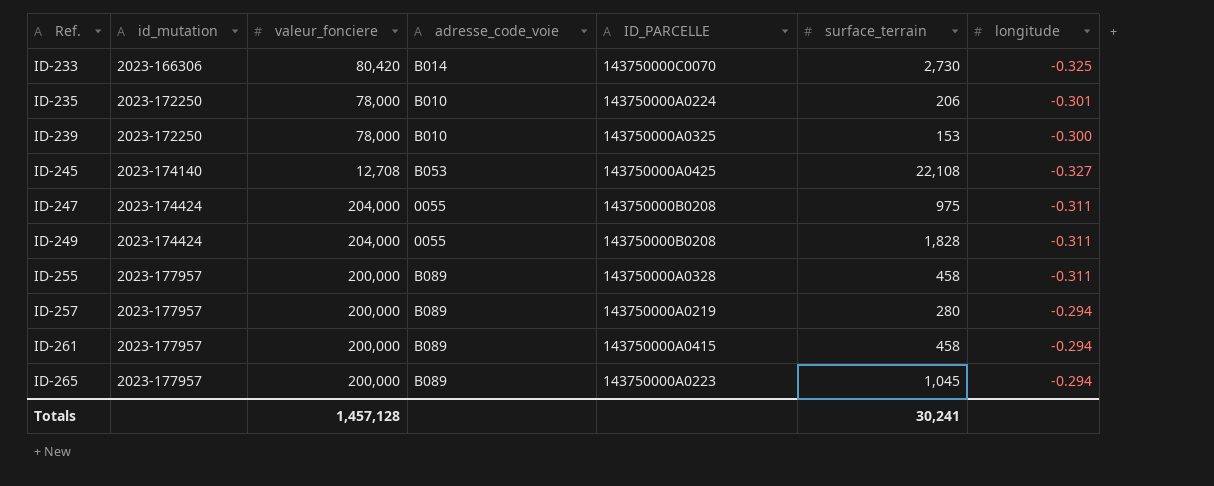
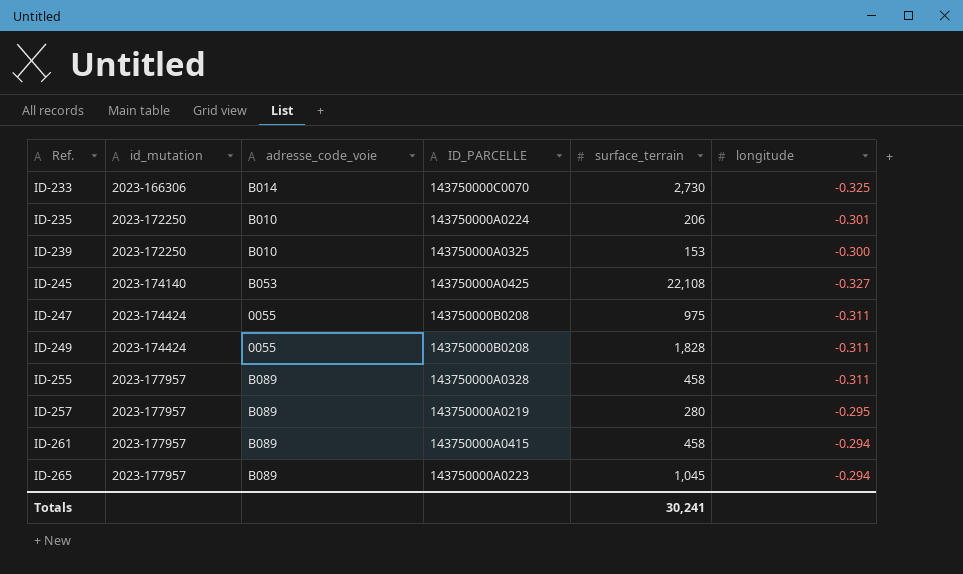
column valeur_fonciere | position: 3 -> none
ID-257 | longitude: -0.294 -> -0.295

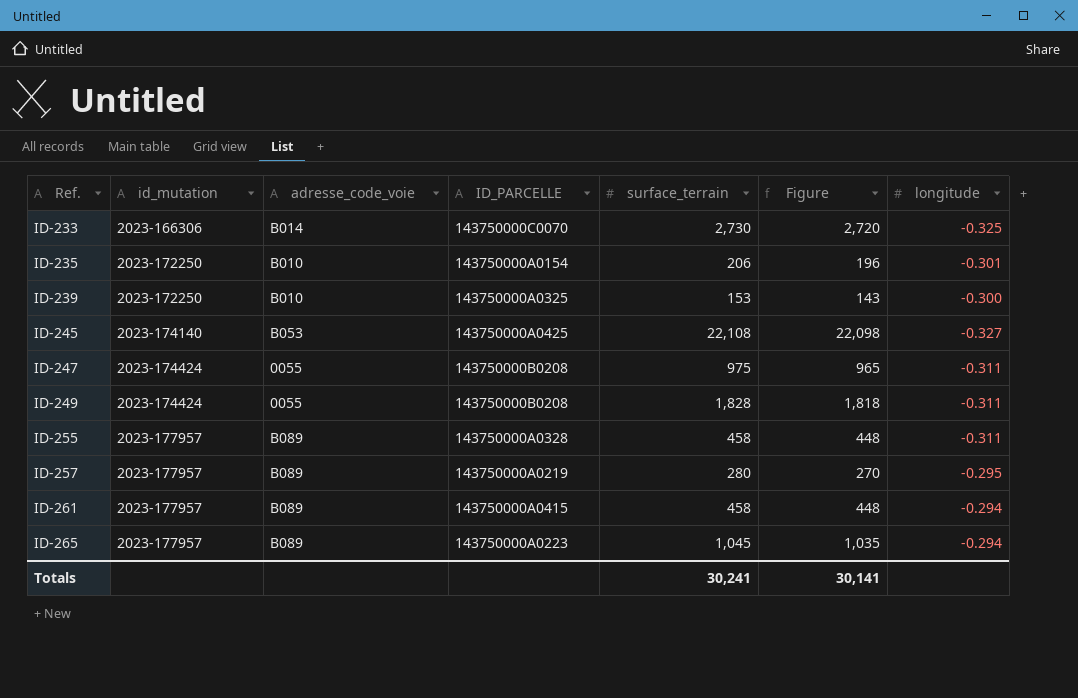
column Figure | formula: none -> [surface_terrain] - 10
ID-235 | ID_PARCELLE: 143750000A0224 -> 143750000A0154

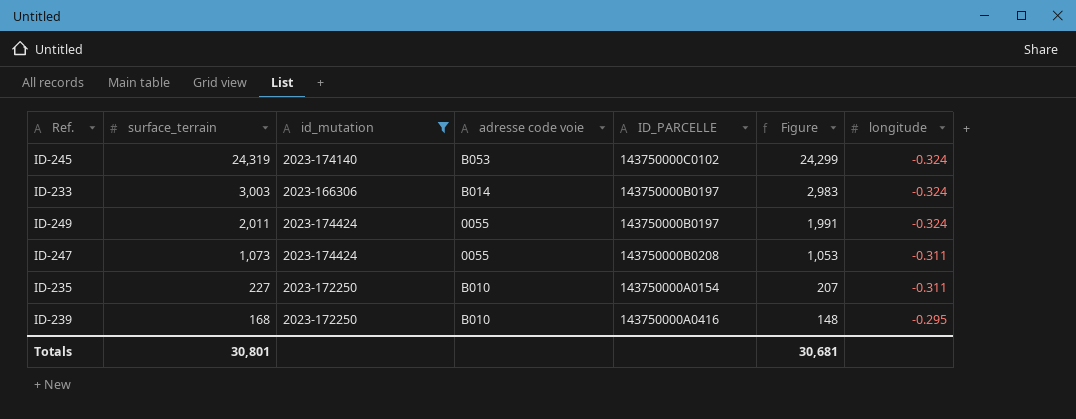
filter: none -> id_mutation != 2023-177957
row order: Ref. ascending -> surface_terrain descending
column surface_terrain | position: 5 -> 2
column name: adresse_code_voie -> adresse code voie
column Figure | formula: [surface_terrain] - 10 -> [surface_terrain] - 20
ID-245 | surface_terrain: 22,108 -> 24,319
ID-245 | ID_PARCELLE: 143750000A0425 -> 143750000C0102
ID-245 | longitude: -0.327 -> -0.324
ID-233 | surface_terrain: 2,730 -> 3,003
ID-233 | ID_PARCELLE: 143750000C0070 -> 143750000B0197
ID-233 | longitude: -0.325 -> -0.324
ID-249 | surface_terrain: 1,828 -> 2,011
ID-249 | ID_PARCELLE: 143750000B0208 -> 143750000B0197
ID-249 | longitude: -0.311 -> -0.324
ID-247 | surface_terrain: 975 -> 1,073
ID-235 | surface_terrain: 206 -> 227
ID-235 | longitude: -0.301 -> -0.311
ID-239 | surface_terrain: 153 -> 168
ID-239 | ID_PARCELLE: 143750000A0325 -> 143750000A0416
ID-239 | longitude: -0.300 -> -0.295
Totals | surface_terrain: 30,241 -> 30,801
Totals | Figure: 30,141 -> 30,681

